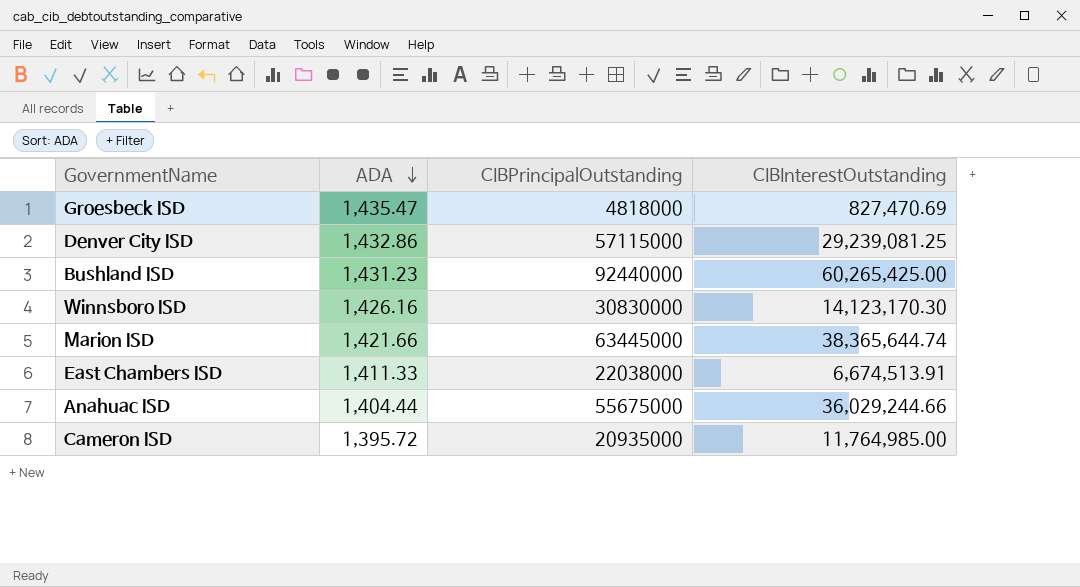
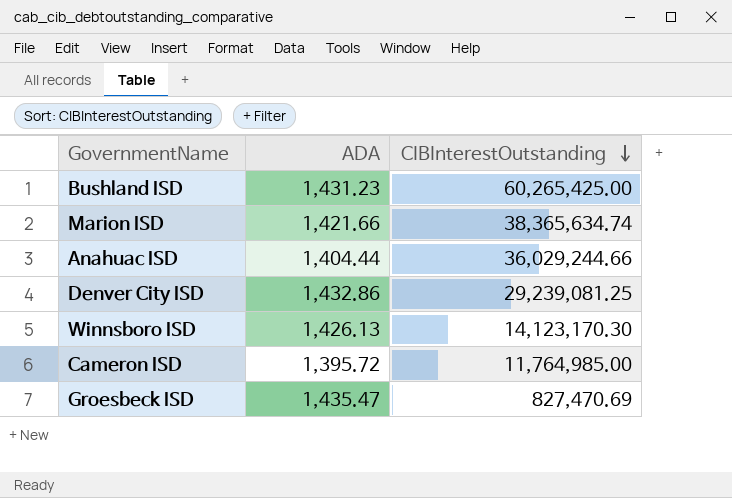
row order: ADA descending -> CIBInterestOutstanding descending
column CIBPrincipalOutstanding | position: 3 -> none
row East Chambers ISD: 1,411.33 | 22038000 | 6,674,513.91 -> none
Marion ISD | CIBInterestOutstanding: 38,365,644.74 -> 38,365,634.74
Winnsboro ISD | ADA: 1,426.16 -> 1,426.13

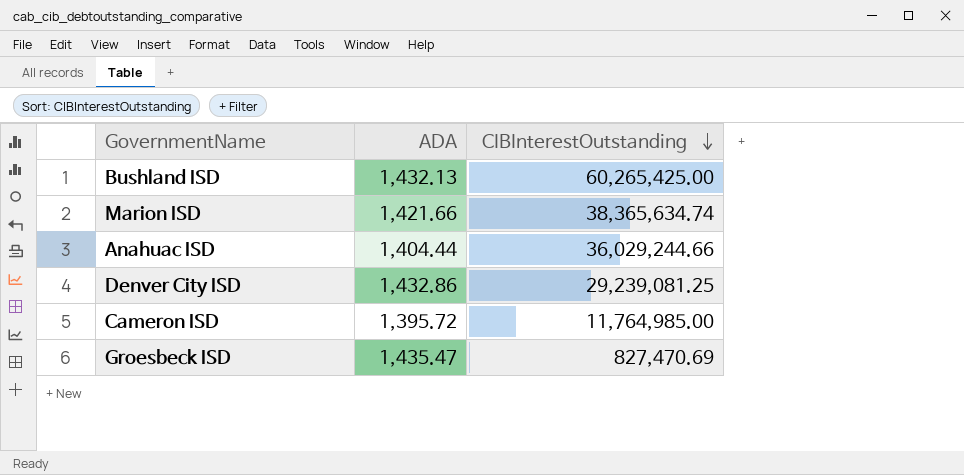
row Winnsboro ISD: 1,426.13 | 14,123,170.30 -> none
Bushland ISD | ADA: 1,431.23 -> 1,432.13

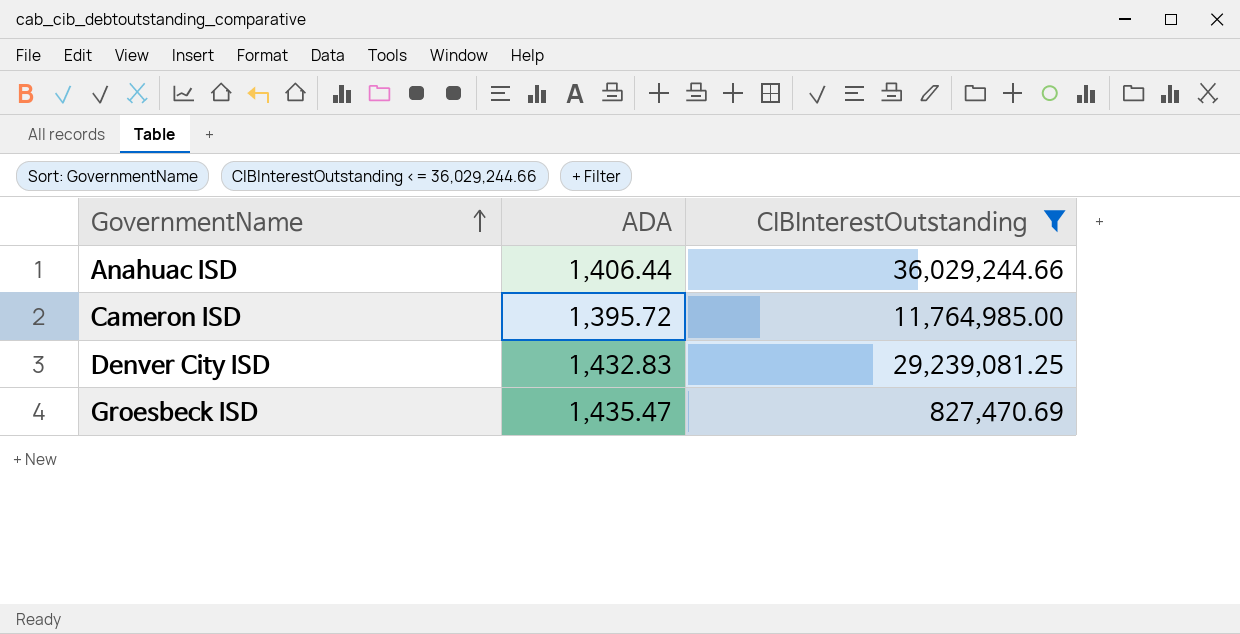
filter: none -> CIBInterestOutstanding <= 36,029,244.66
row order: CIBInterestOutstanding descending -> GovernmentName ascending
Anahuac ISD | ADA: 1,404.44 -> 1,406.44
Denver City ISD | ADA: 1,432.86 -> 1,432.83

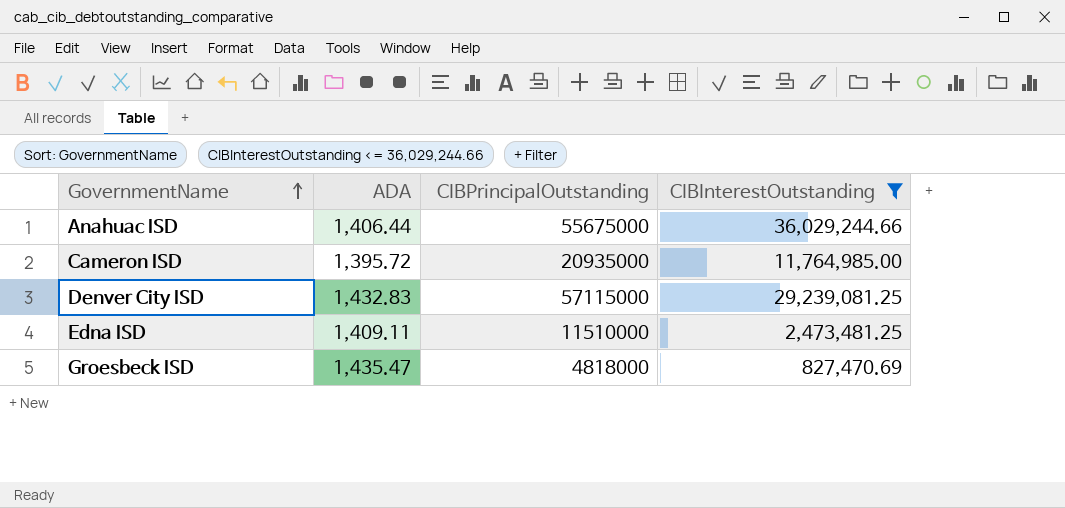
column CIBPrincipalOutstanding | position: none -> 3
row Edna ISD: none -> 1,409.11 | 11510000 | 2,473,481.25

